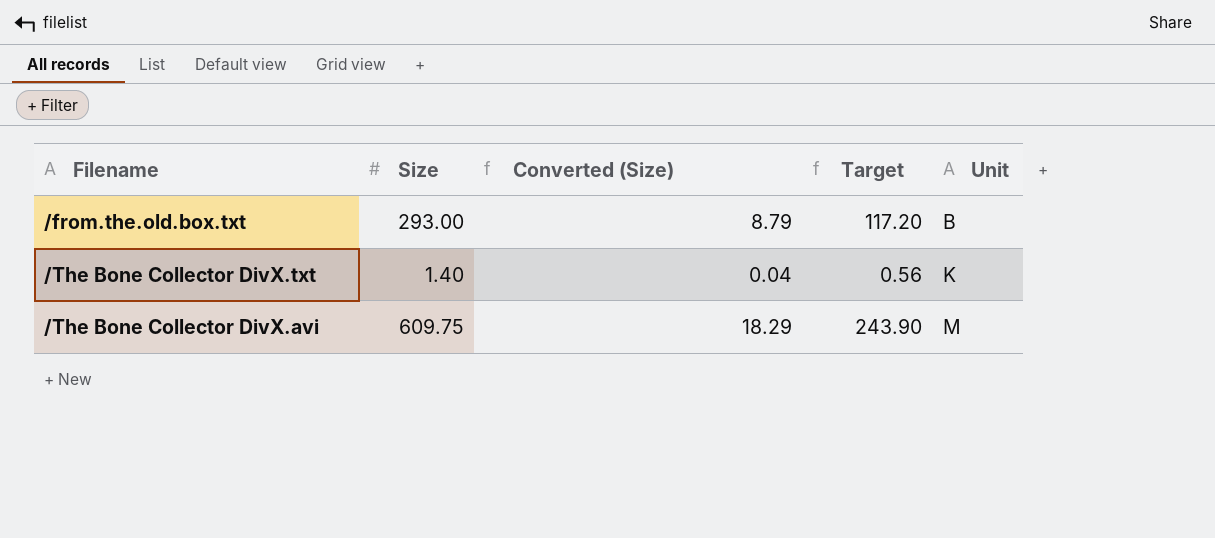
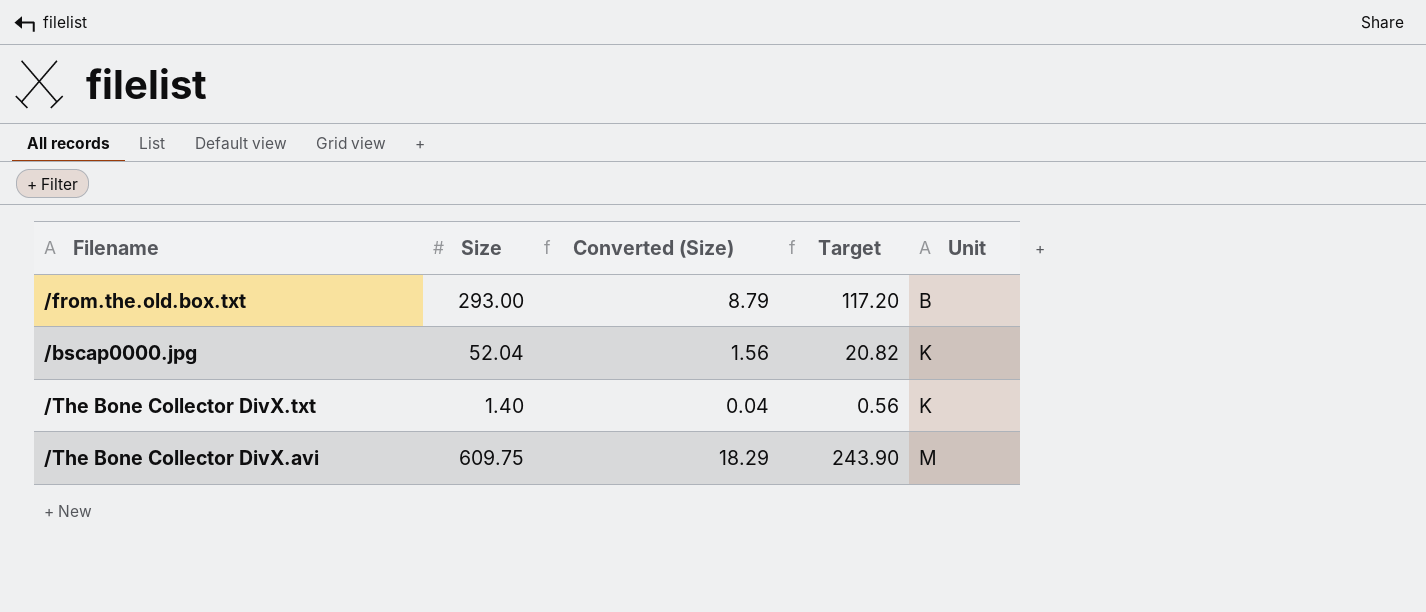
row /bscap0000.jpg: none -> 52.04 | 1.56 | 20.82 | K

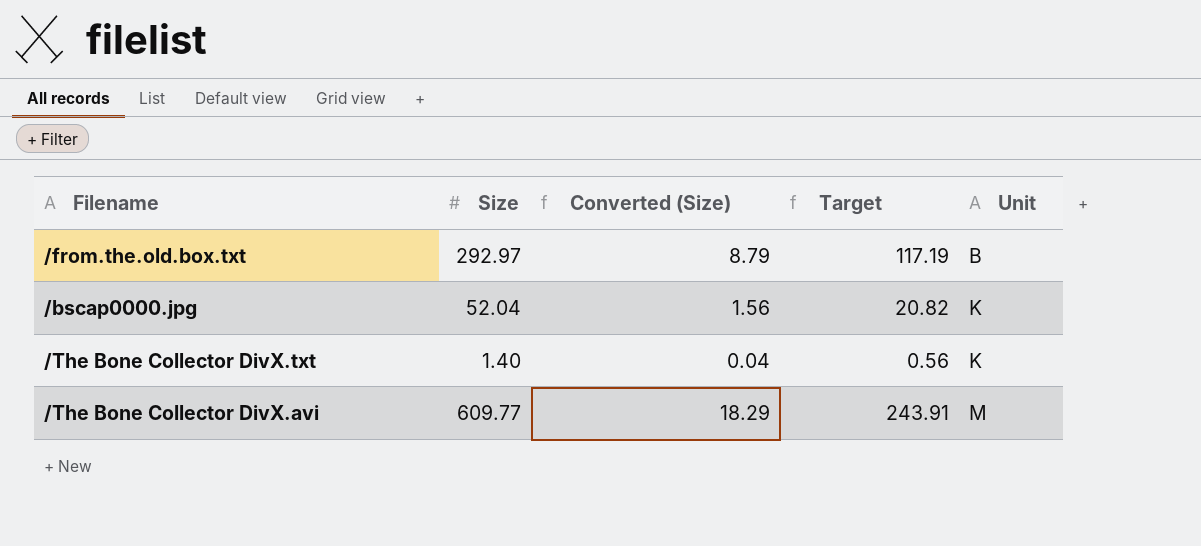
/from.the.old.box.txt | Size: 293.00 -> 292.97
/from.the.old.box.txt | Target: 117.20 -> 117.19
/The Bone Collector DivX.avi | Size: 609.75 -> 609.77
/The Bone Collector DivX.avi | Target: 243.90 -> 243.91

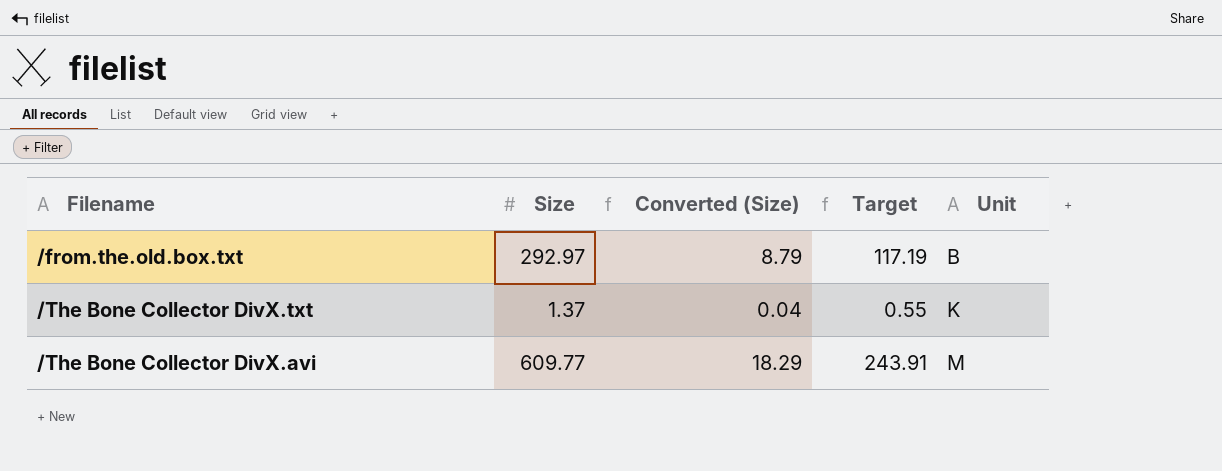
row /bscap0000.jpg: 52.04 | 1.56 | 20.82 | K -> none
/The Bone Collector DivX.txt | Size: 1.40 -> 1.37
/The Bone Collector DivX.txt | Target: 0.56 -> 0.55

